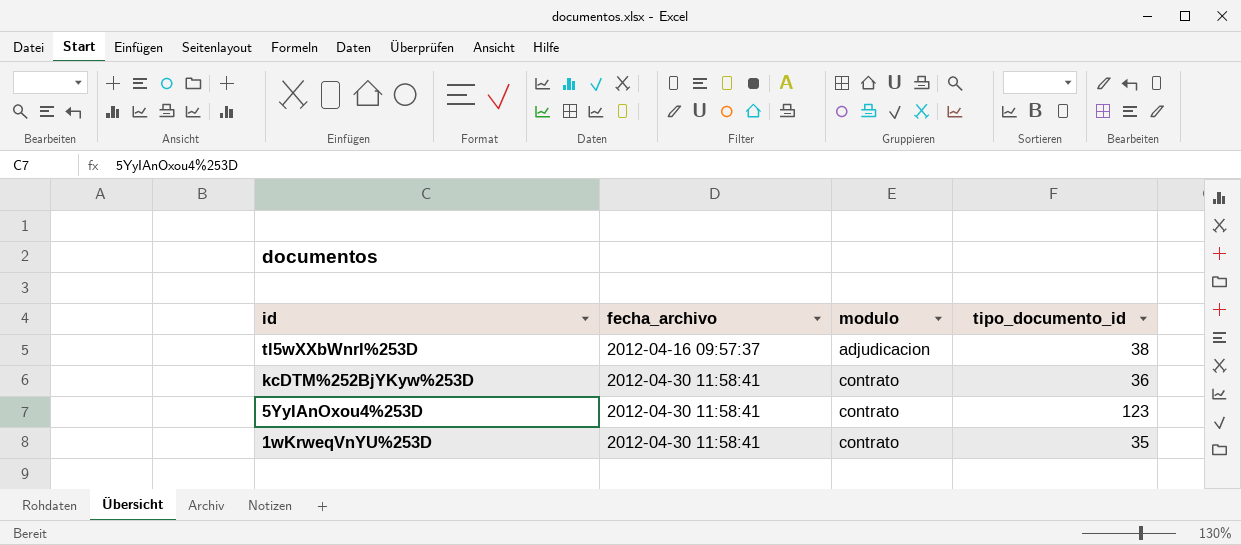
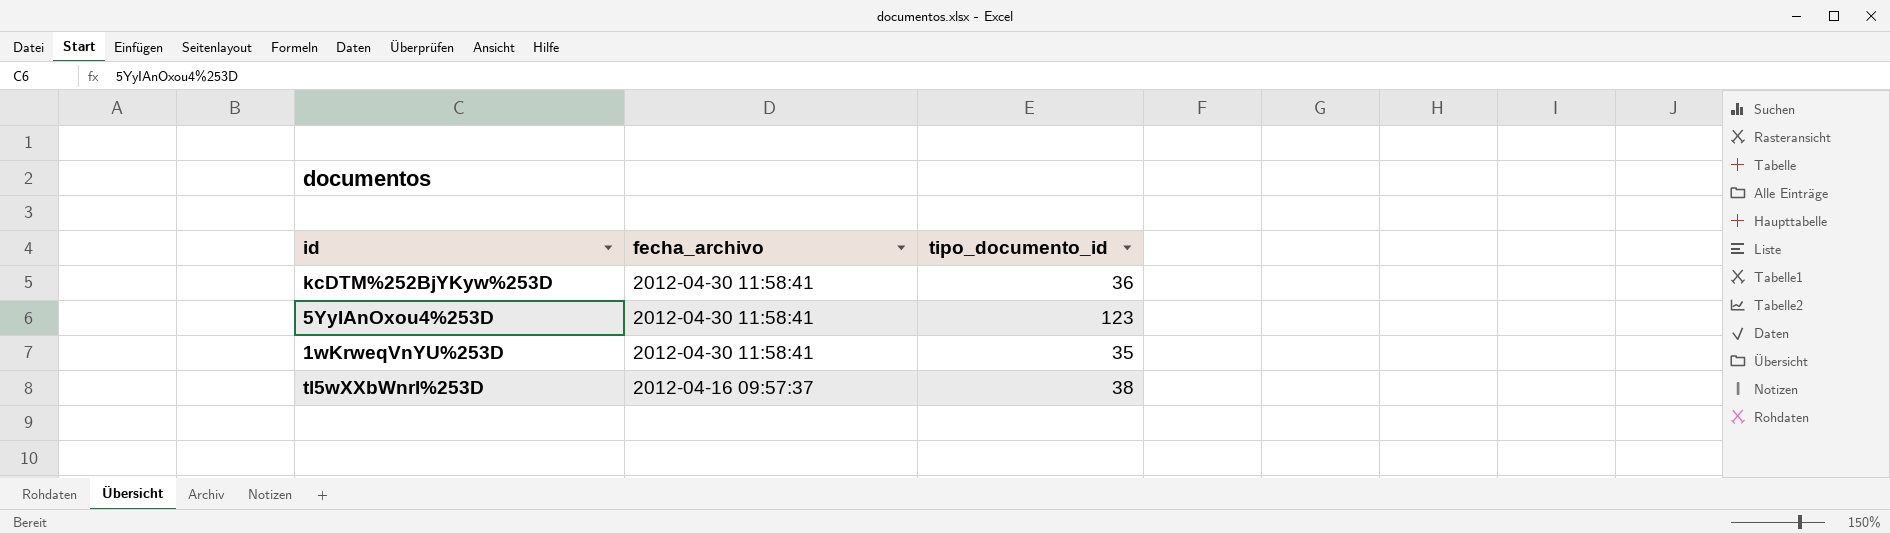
row order: id descending -> fecha_archivo descending
column modulo | position: 3 -> none

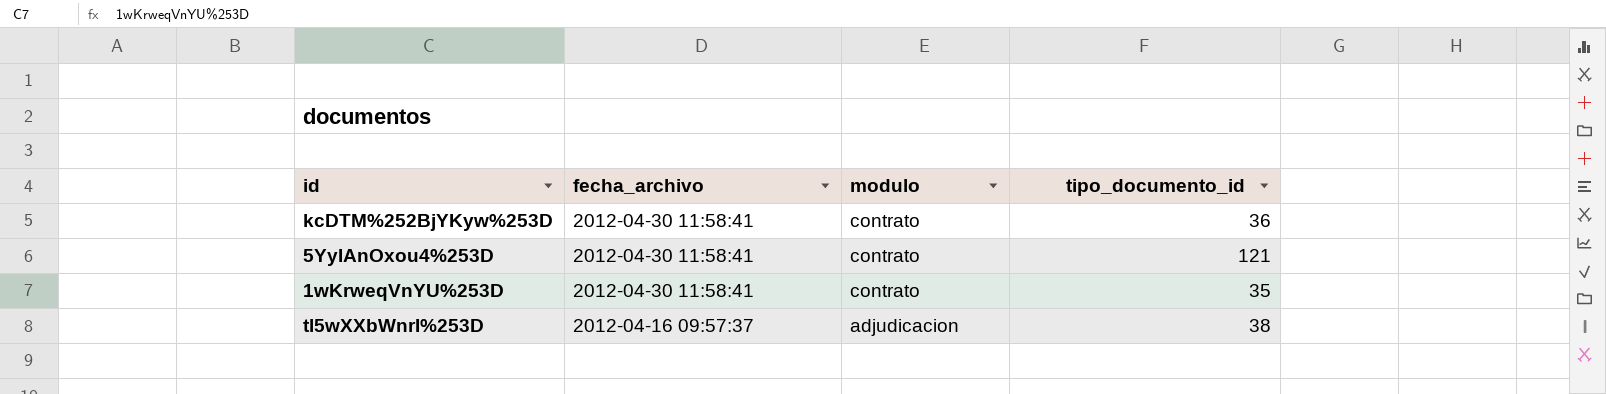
column modulo | position: none -> 3
5YyIAnOxou4%253D | tipo_documento_id: 123 -> 121

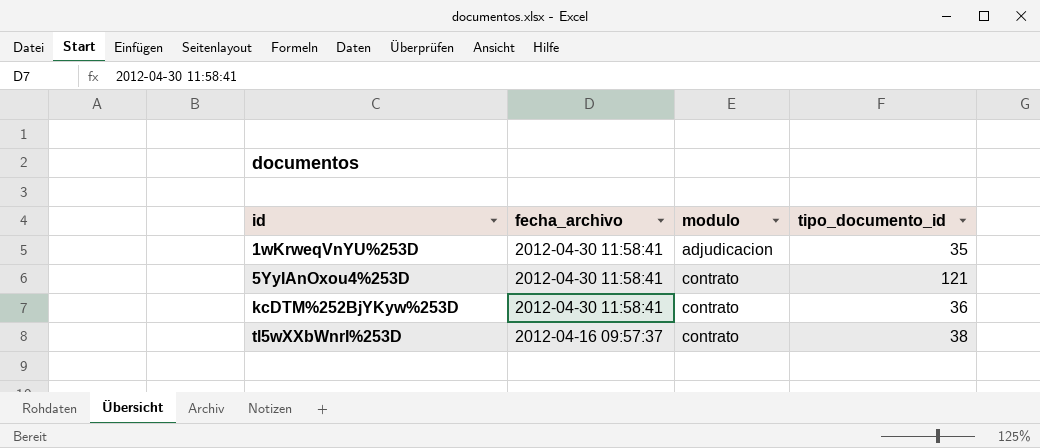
row order: fecha_archivo descending -> id ascending
1wKrweqVnYU%253D | modulo: contrato -> adjudicacion
tl5wXXbWnrI%253D | modulo: adjudicacion -> contrato

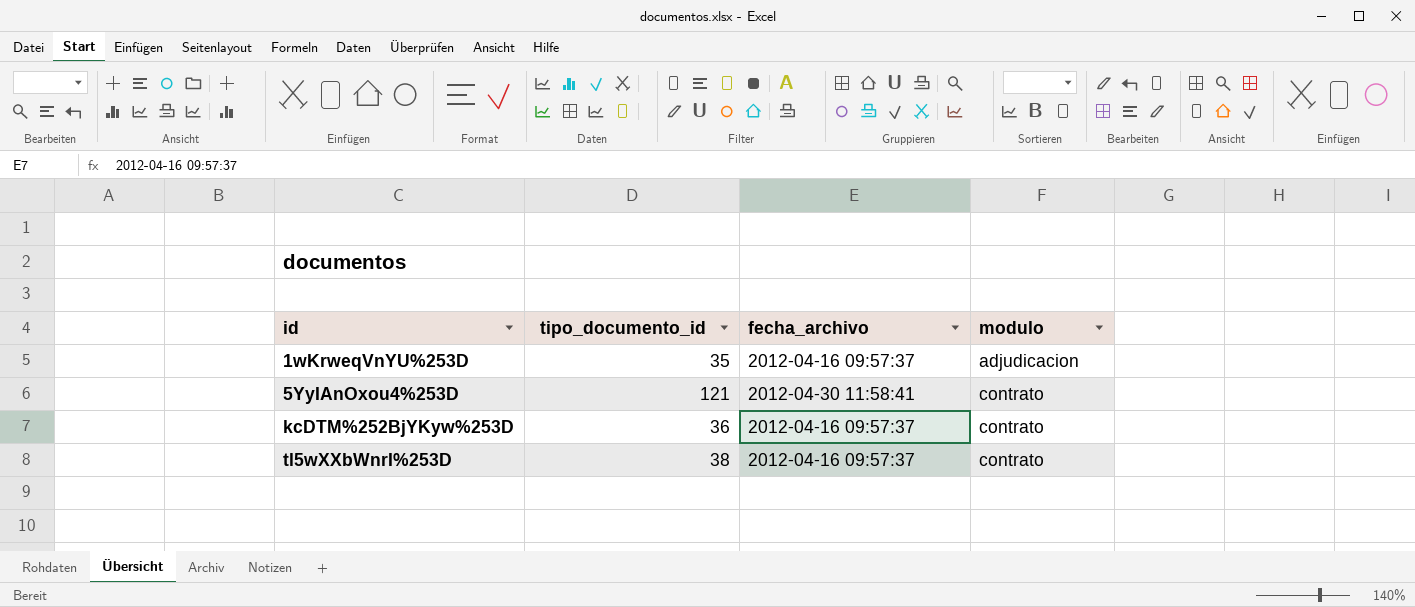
column tipo_documento_id | position: 4 -> 2
1wKrweqVnYU%253D | fecha_archivo: 2012-04-30 11:58:41 -> 2012-04-16 09:57:37
kcDTM%252BjYKyw%253D | fecha_archivo: 2012-04-30 11:58:41 -> 2012-04-16 09:57:37

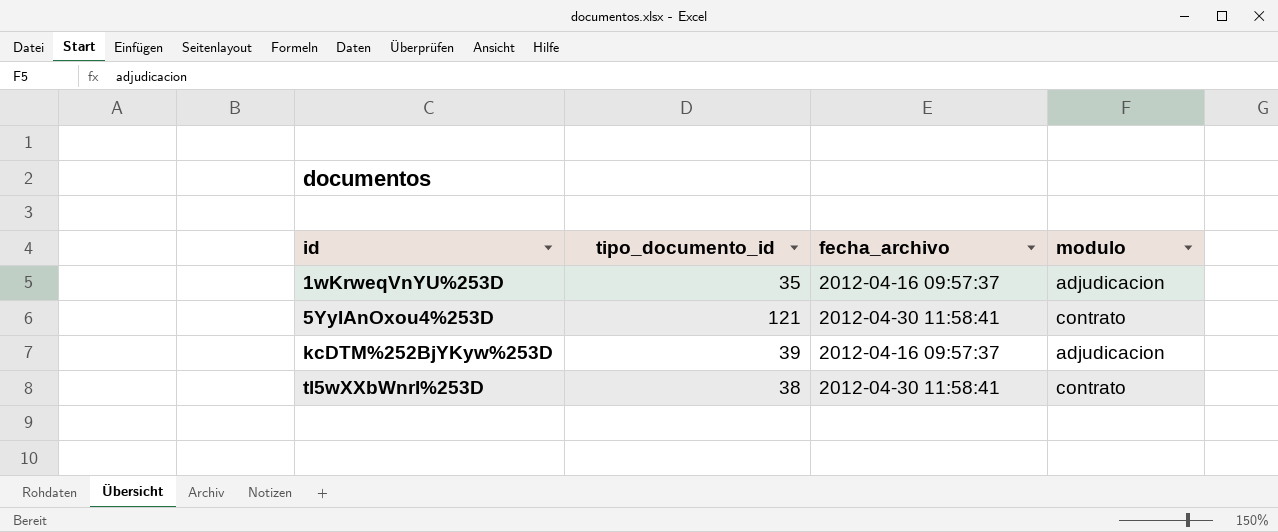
kcDTM%252BjYKyw%253D | tipo_documento_id: 36 -> 39
kcDTM%252BjYKyw%253D | modulo: contrato -> adjudicacion
tl5wXXbWnrI%253D | fecha_archivo: 2012-04-16 09:57:37 -> 2012-04-30 11:58:41

